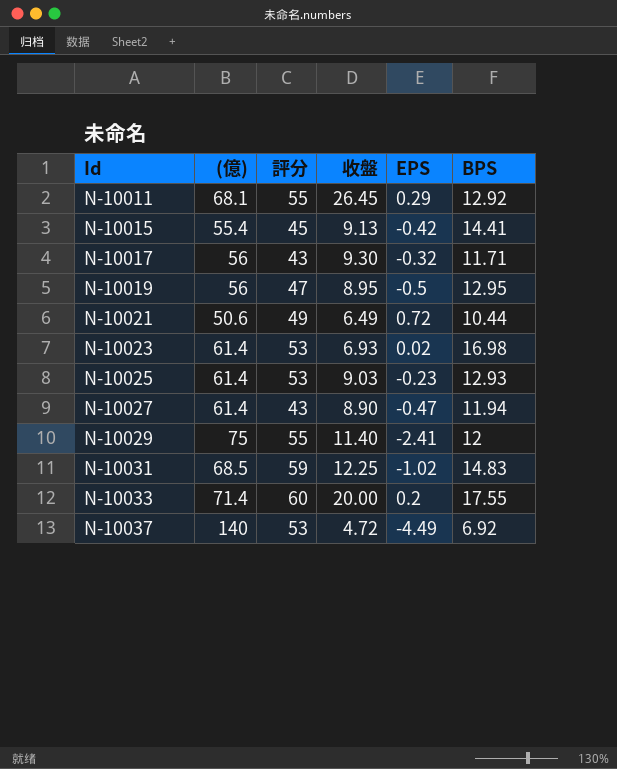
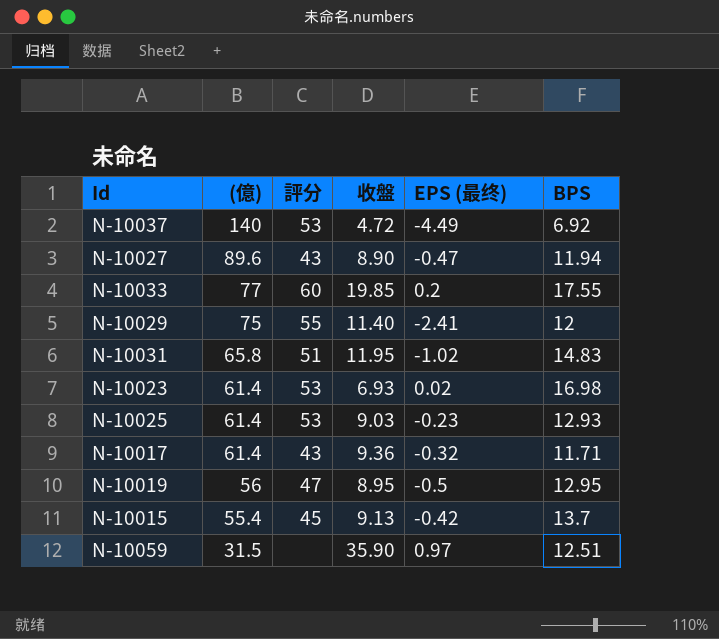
row order: Id ascending -> (億) descending
column name: EPS -> EPS (最终)
row N-10011: 68.1 | 55 | 26.45 | 0.29 | 12.92 -> none
row N-10021: 50.6 | 49 | 6.49 | 0.72 | 10.44 -> none
N-10027 | (億): 61.4 -> 89.6
N-10033 | (億): 71.4 -> 77
N-10033 | 收盤: 20.00 -> 19.85
N-10031 | (億): 68.5 -> 65.8
N-10031 | 評分: 59 -> 51
N-10031 | 收盤: 12.25 -> 11.95
N-10017 | (億): 56 -> 61.4
N-10017 | 收盤: 9.30 -> 9.36
N-10015 | BPS: 14.41 -> 13.7
row N-10059: none -> 31.5 | none | 35.90 | 0.97 | 12.51

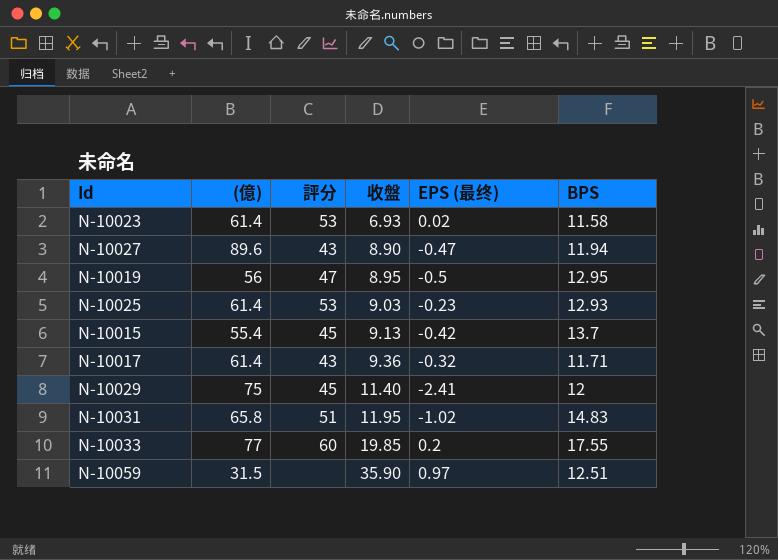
row order: (億) descending -> 收盤 ascending
row N-10037: 140 | 53 | 4.72 | -4.49 | 6.92 -> none
N-10023 | BPS: 16.98 -> 11.58
N-10029 | 評分: 55 -> 45

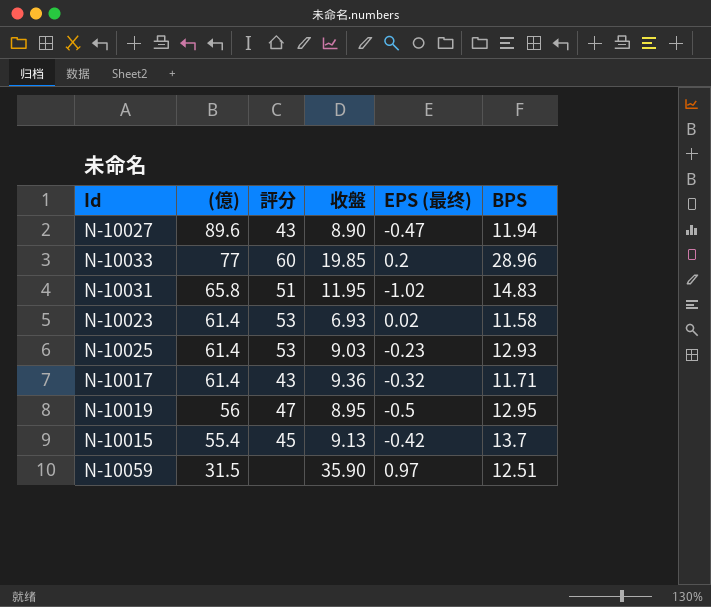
row order: 收盤 ascending -> (億) descending
row N-10029: 75 | 45 | 11.40 | -2.41 | 12 -> none
N-10033 | BPS: 17.55 -> 28.96

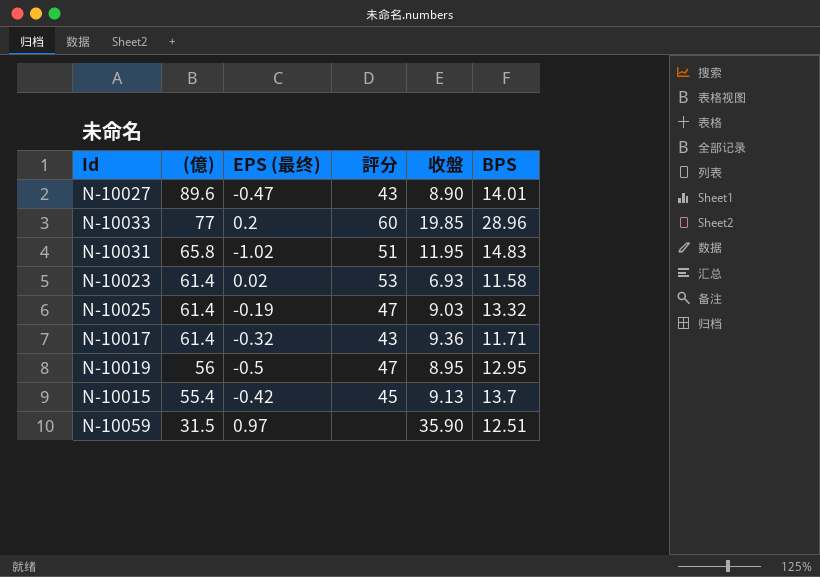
column EPS (最终) | position: 5 -> 3
N-10027 | BPS: 11.94 -> 14.01
N-10025 | EPS (最终): -0.23 -> -0.19
N-10025 | 評分: 53 -> 47
N-10025 | BPS: 12.93 -> 13.32

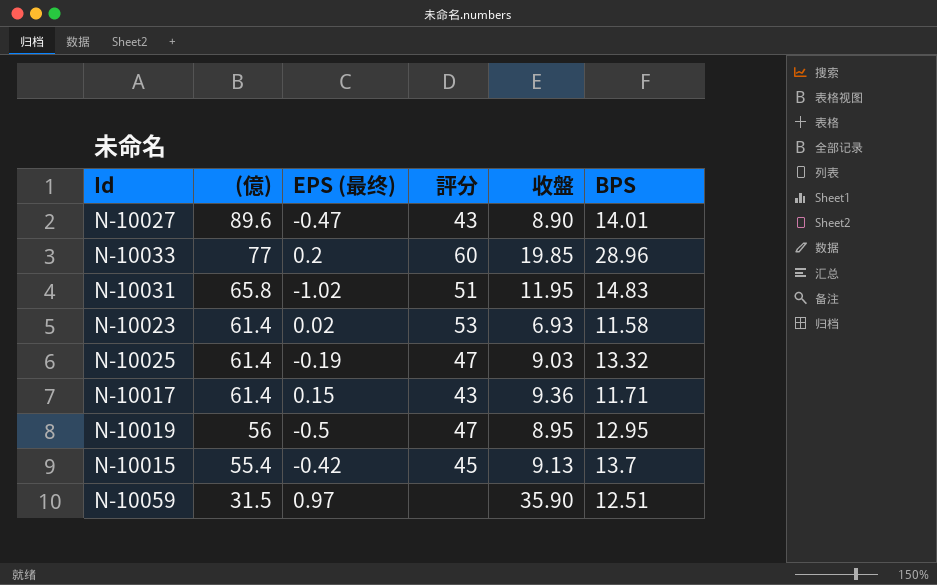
N-10017 | EPS (最终): -0.32 -> 0.15

